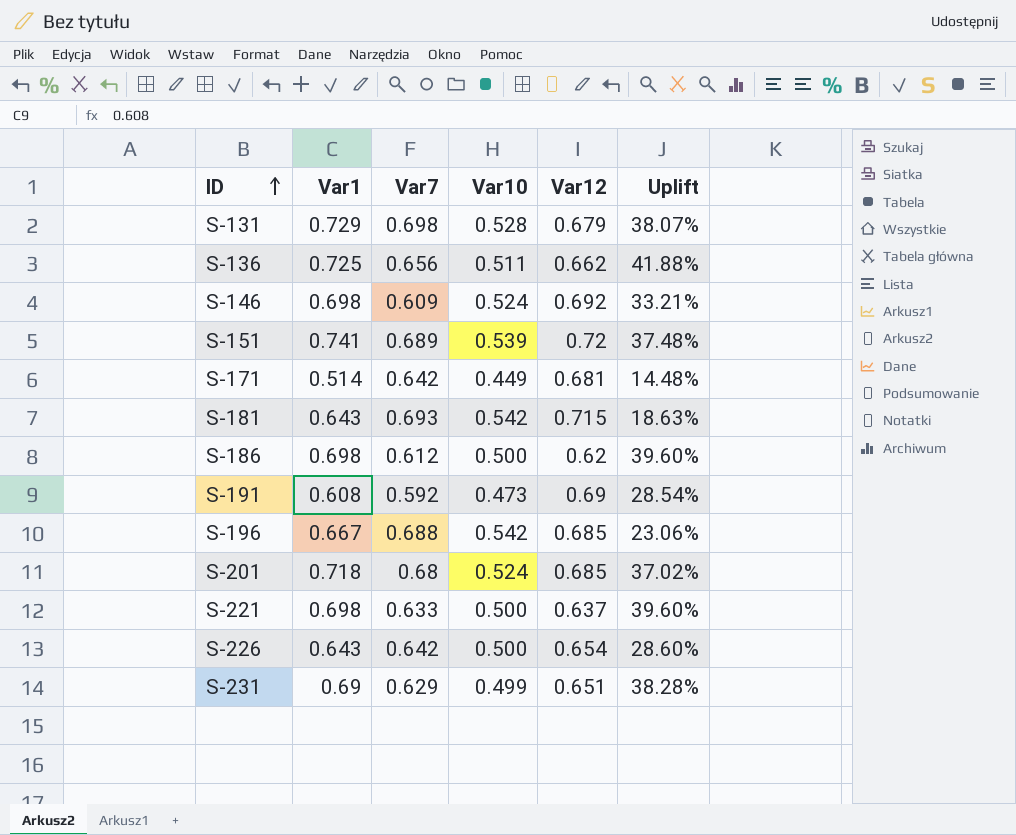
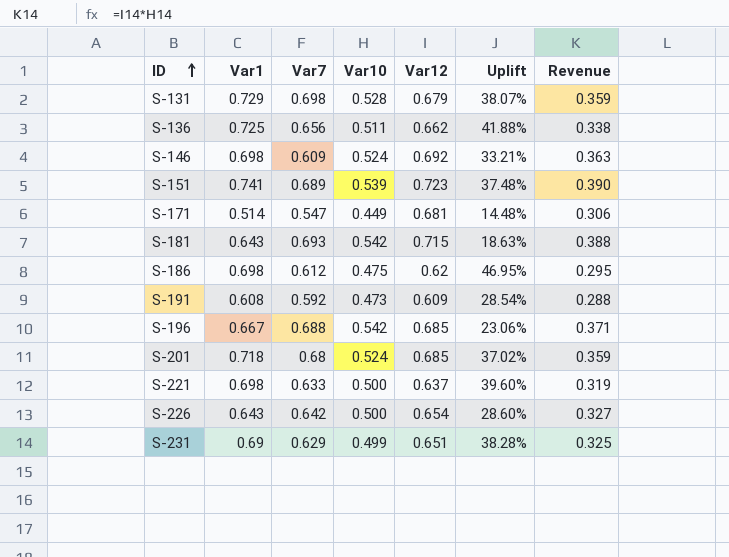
column Revenue | formula: none -> [Var10] * [Var12]
S-151 | Var12: 0.72 -> 0.723
S-171 | Var7: 0.642 -> 0.547
S-186 | Var10: 0.500 -> 0.475
S-186 | Uplift: 39.60% -> 46.95%
S-191 | Var12: 0.69 -> 0.609

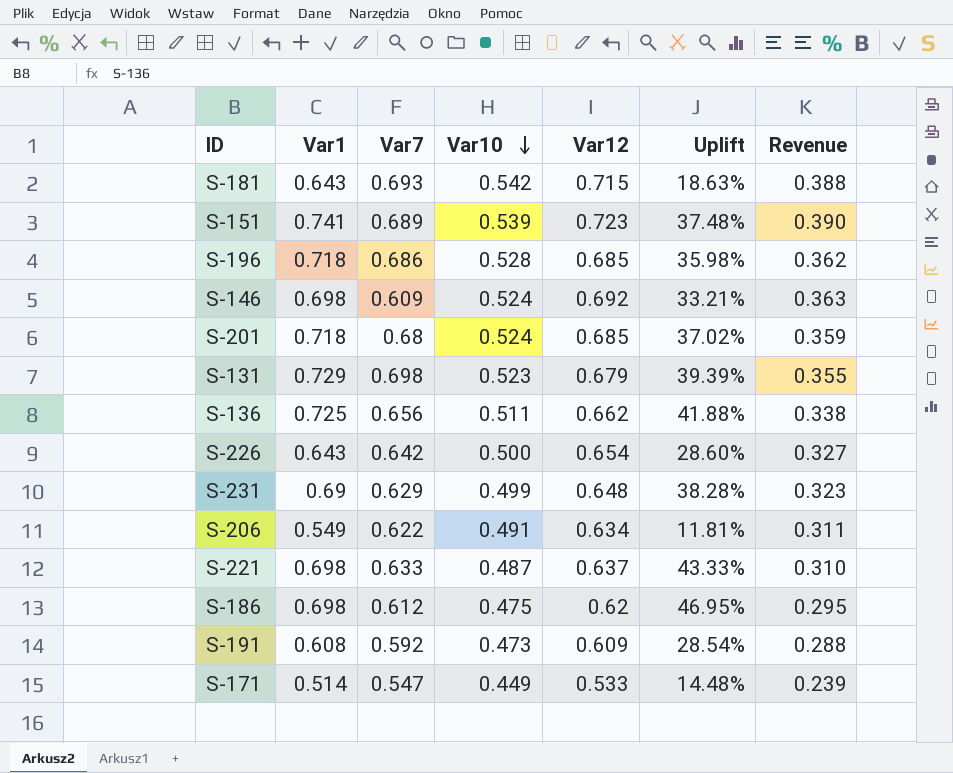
row order: ID ascending -> Var10 descending
S-196 | Var1: 0.667 -> 0.718
S-196 | Var7: 0.688 -> 0.686
S-196 | Var10: 0.542 -> 0.528
S-196 | Uplift: 23.06% -> 35.98%
S-196 | Revenue: 0.371 -> 0.362
S-131 | Var10: 0.528 -> 0.523
S-131 | Uplift: 38.07% -> 39.39%
S-131 | Revenue: 0.359 -> 0.355
S-231 | Var12: 0.651 -> 0.648
S-231 | Revenue: 0.325 -> 0.323
row S-206: none -> 0.549 | 0.622 | 0.491 | 0.634 | 11.81% | 0.311
S-221 | Var10: 0.500 -> 0.487
S-221 | Uplift: 39.60% -> 43.33%
S-221 | Revenue: 0.319 -> 0.310
S-171 | Var12: 0.681 -> 0.533
S-171 | Revenue: 0.306 -> 0.239

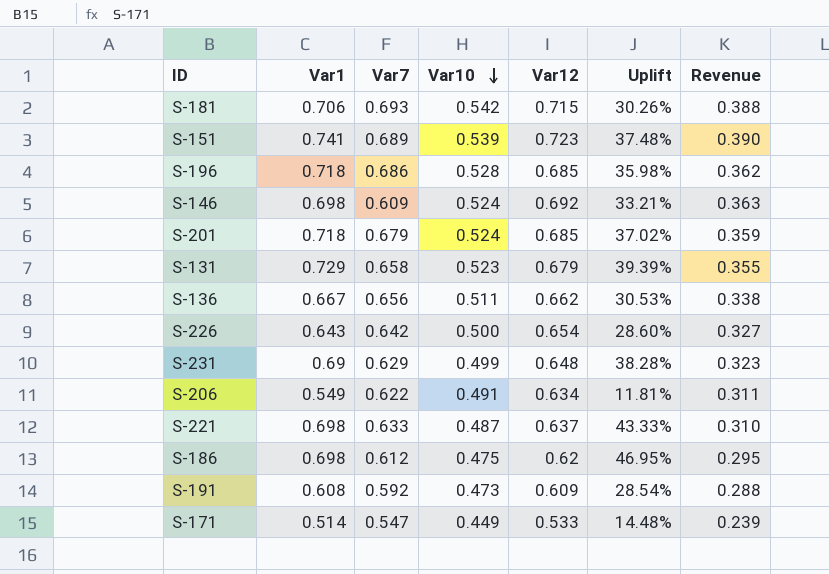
S-181 | Var1: 0.643 -> 0.706
S-181 | Uplift: 18.63% -> 30.26%
S-201 | Var7: 0.68 -> 0.679
S-131 | Var7: 0.698 -> 0.658
S-136 | Var1: 0.725 -> 0.667
S-136 | Uplift: 41.88% -> 30.53%

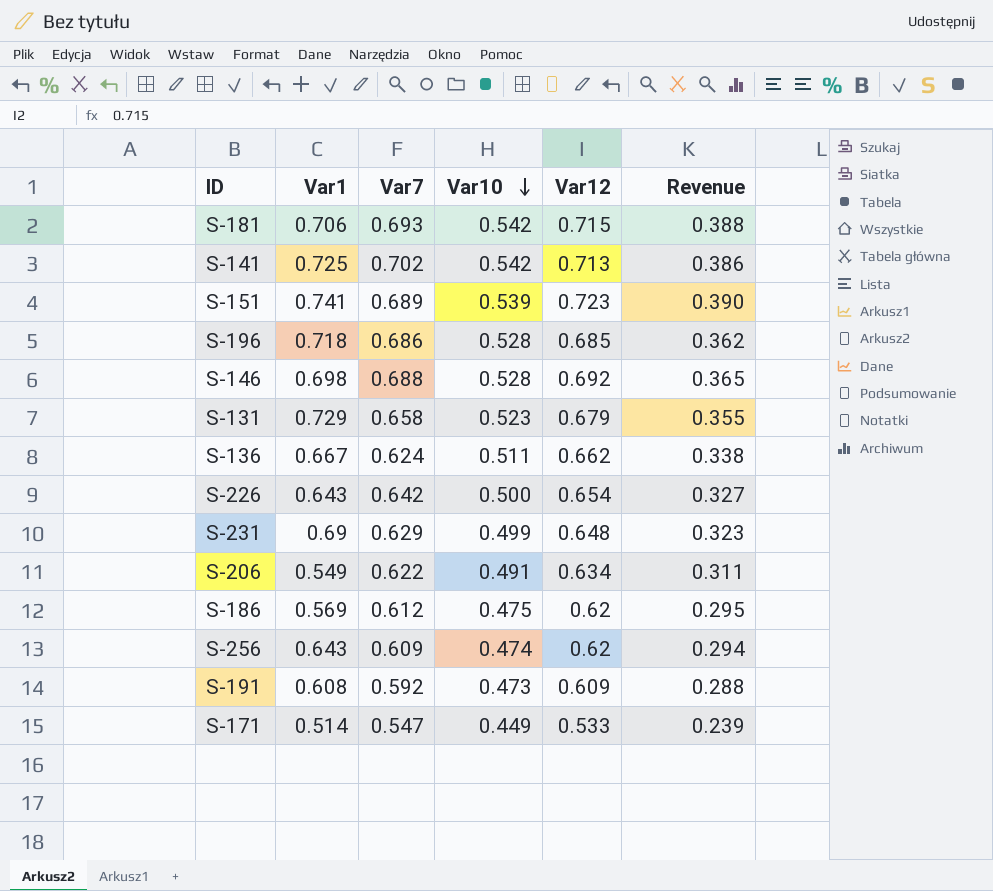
column Uplift | formula: ([Var1] - [Var10]) / [Var10] -> none
row S-201: 0.718 | 0.679 | 0.524 | 0.685 | 37.02% | 0.359 -> none
row S-221: 0.698 | 0.633 | 0.487 | 0.637 | 43.33% | 0.310 -> none
row S-141: none -> 0.725 | 0.702 | 0.542 | 0.713 | 0.386
S-146 | Var7: 0.609 -> 0.688
S-146 | Var10: 0.524 -> 0.528
S-146 | Revenue: 0.363 -> 0.365
S-136 | Var7: 0.656 -> 0.624
S-186 | Var1: 0.698 -> 0.569
row S-256: none -> 0.643 | 0.609 | 0.474 | 0.62 | 0.294

